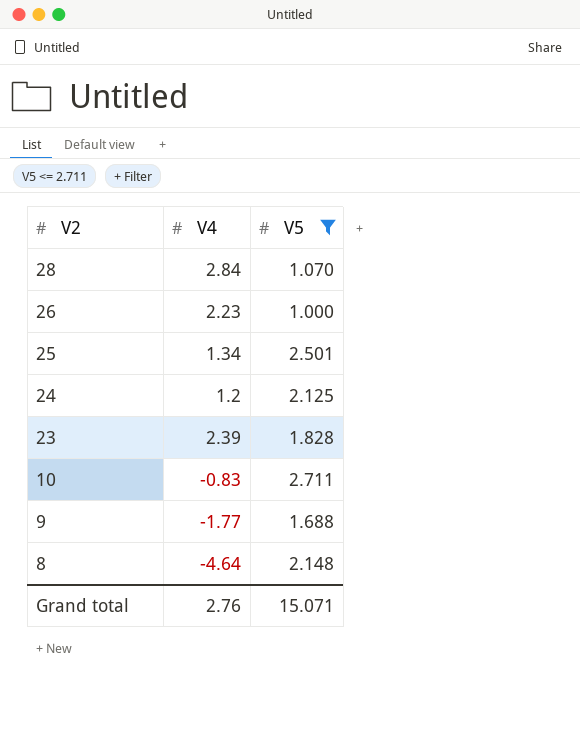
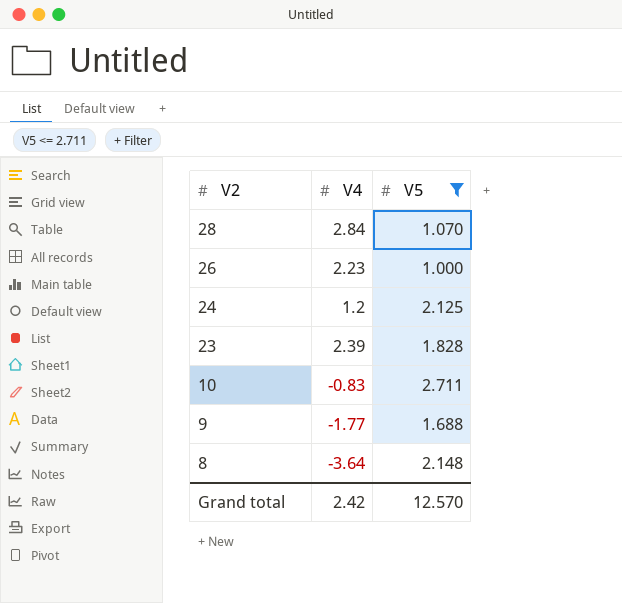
row 25: 1.34 | 2.501 -> none
8 | V4: -4.64 -> -3.64
Grand total | V4: 2.76 -> 2.42
Grand total | V5: 15.071 -> 12.570

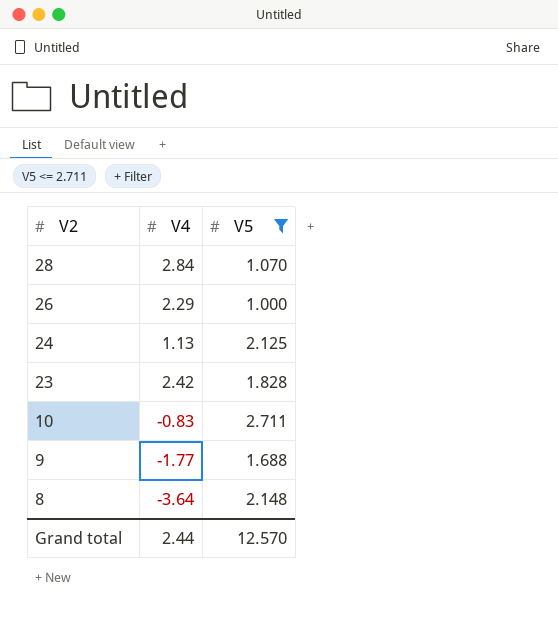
26 | V4: 2.23 -> 2.29
24 | V4: 1.2 -> 1.13
23 | V4: 2.39 -> 2.42
Grand total | V4: 2.42 -> 2.44

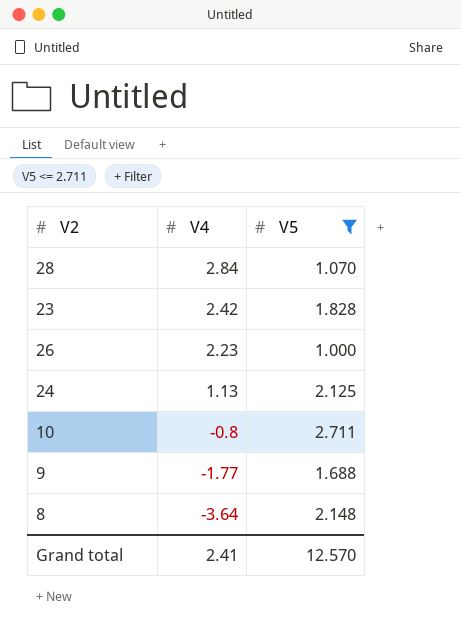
row order: V2 descending -> V4 descending
26 | V4: 2.29 -> 2.23
10 | V4: -0.83 -> -0.8
Grand total | V4: 2.44 -> 2.41

